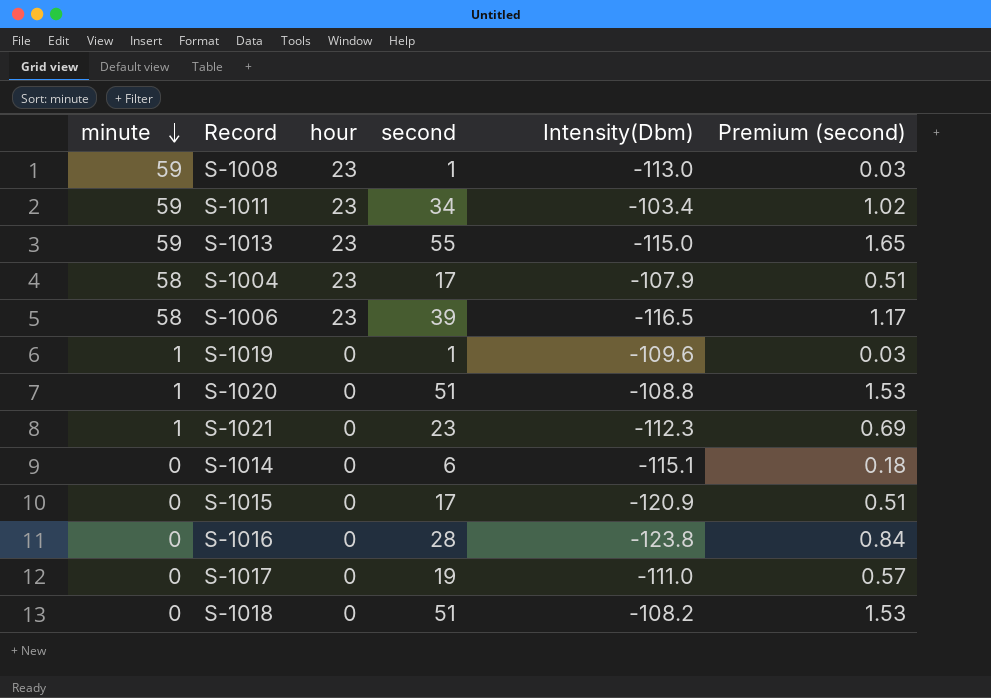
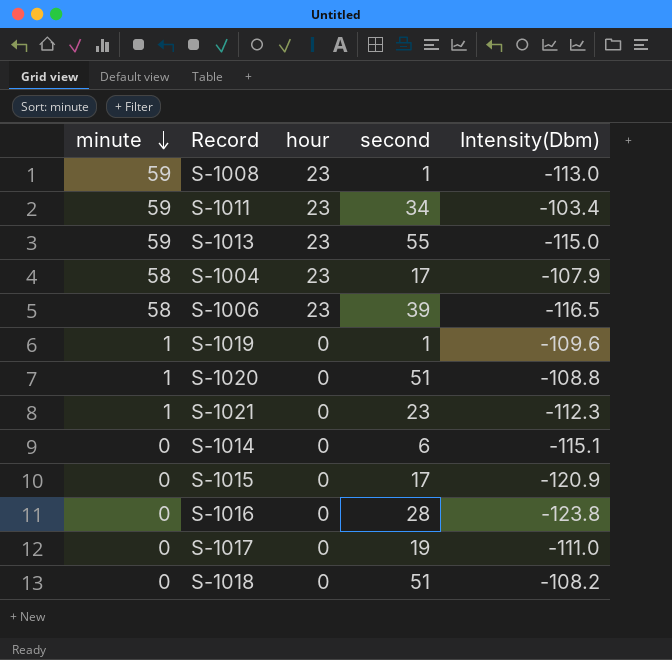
column Premium (second) | formula: [second] * 0.03 -> none

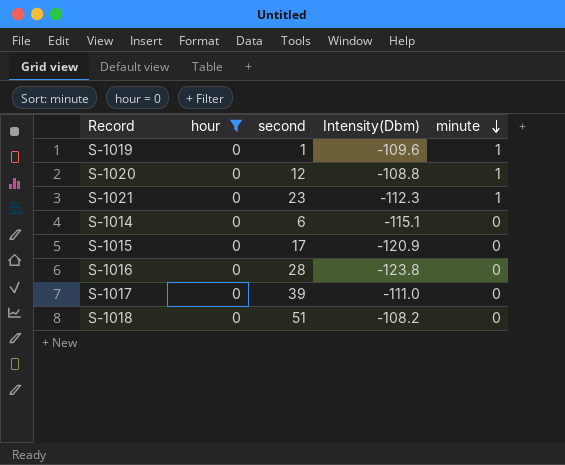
filter: none -> hour = 0
column minute | position: 1 -> 5
S-1020 | second: 51 -> 12
S-1017 | second: 19 -> 39

